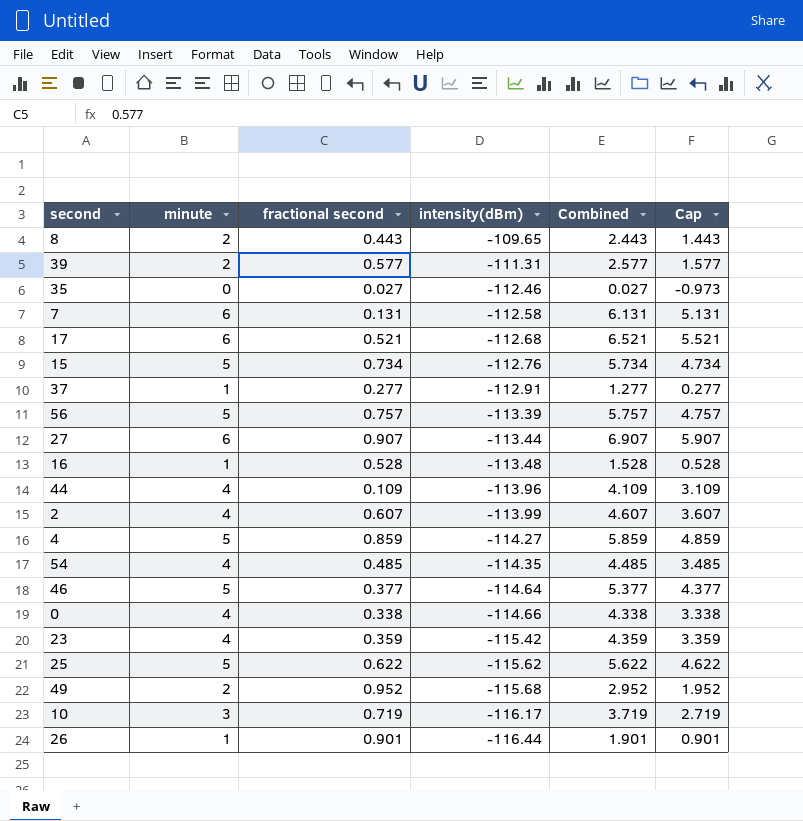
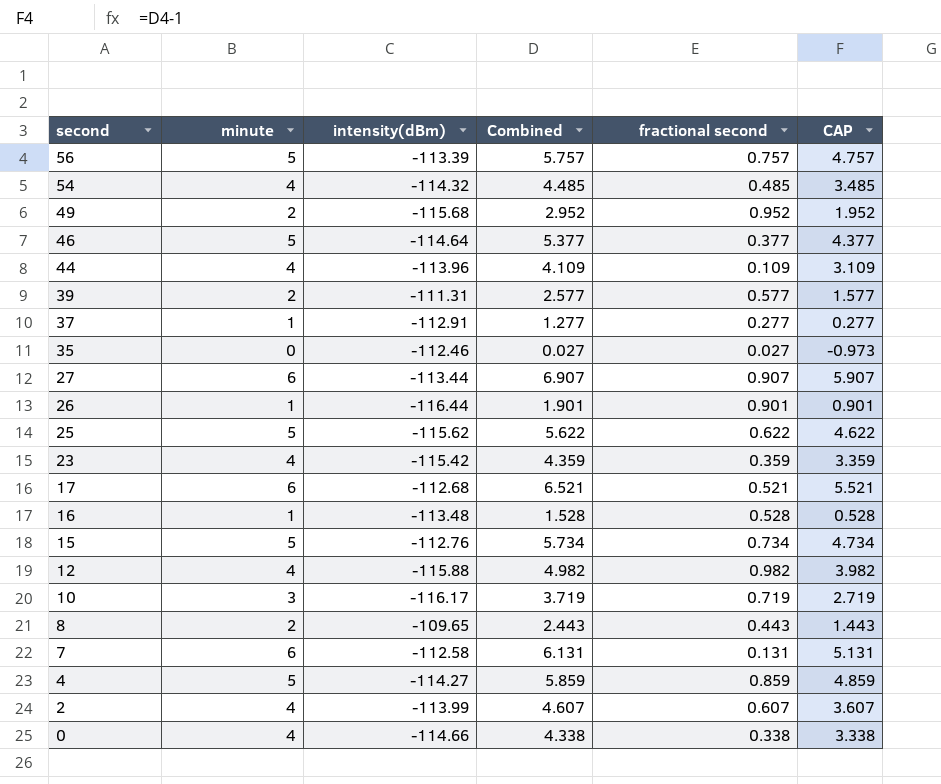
row order: intensity(dBm) descending -> second descending
column fractional second | position: 3 -> 5
column name: Cap -> CAP
54 | intensity(dBm): -114.35 -> -114.32
row 12: none -> 4 | -115.88 | 4.982 | 0.982 | 3.982

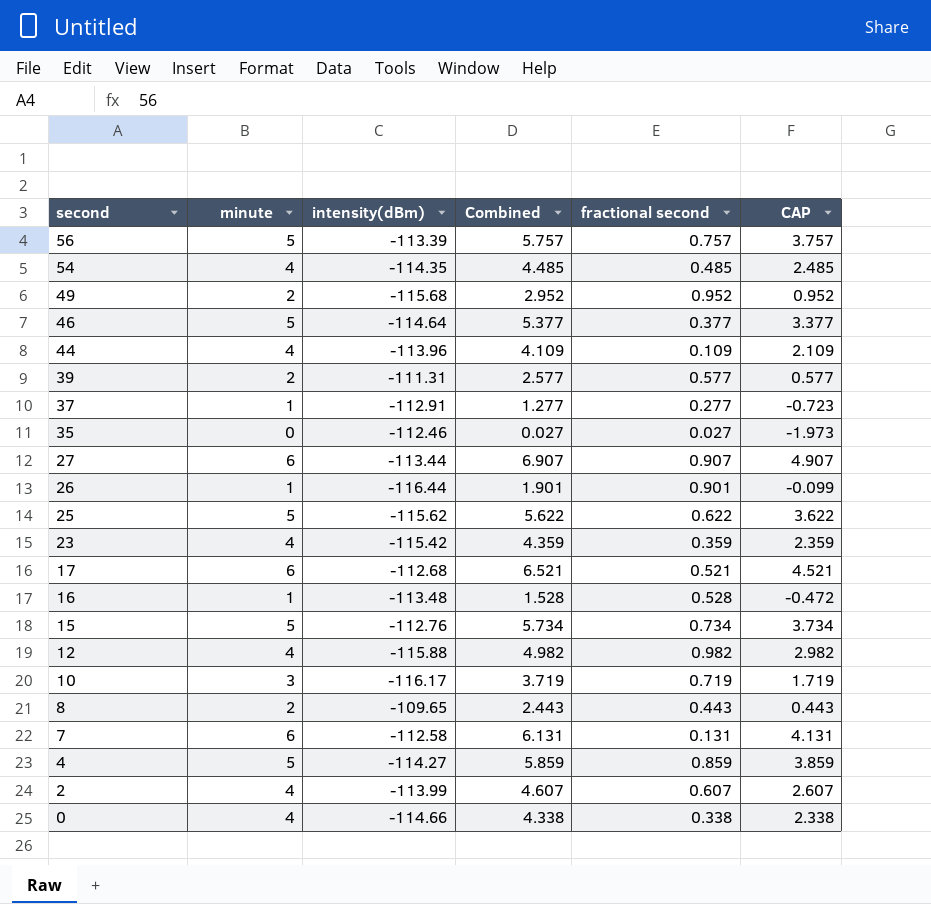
column CAP | formula: [Combined] - 1 -> [Combined] - 2
54 | intensity(dBm): -114.32 -> -114.35

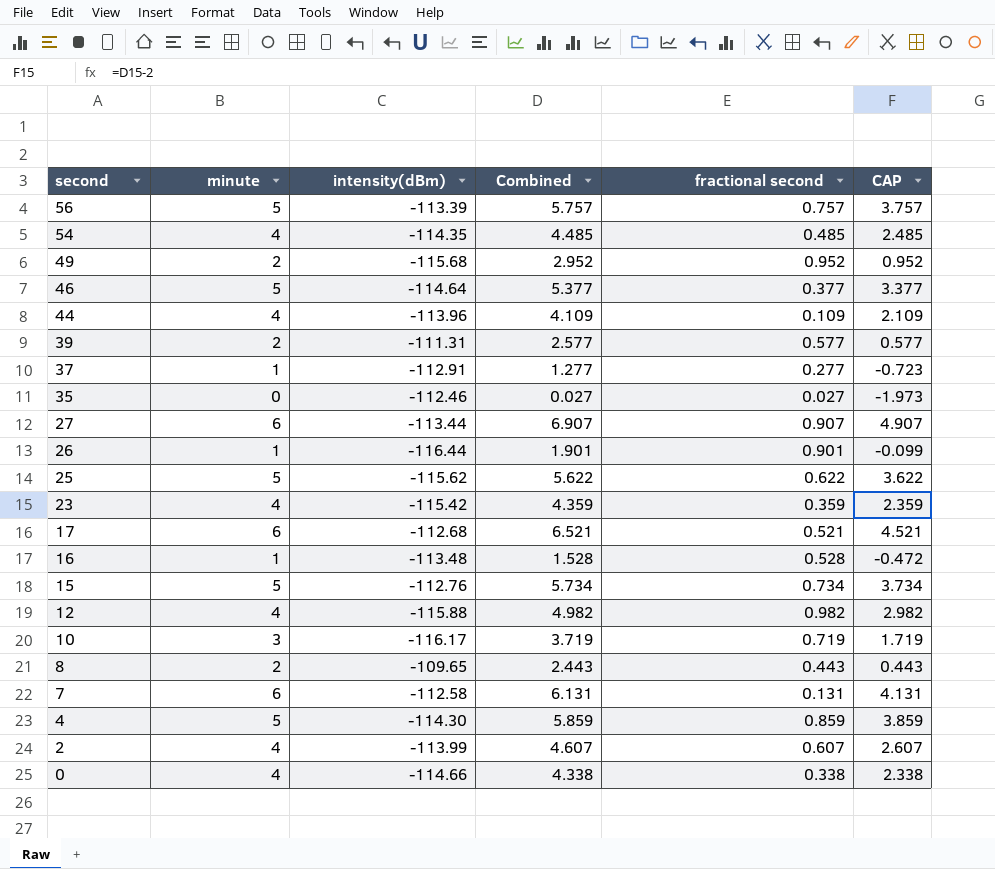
4 | intensity(dBm): -114.27 -> -114.30

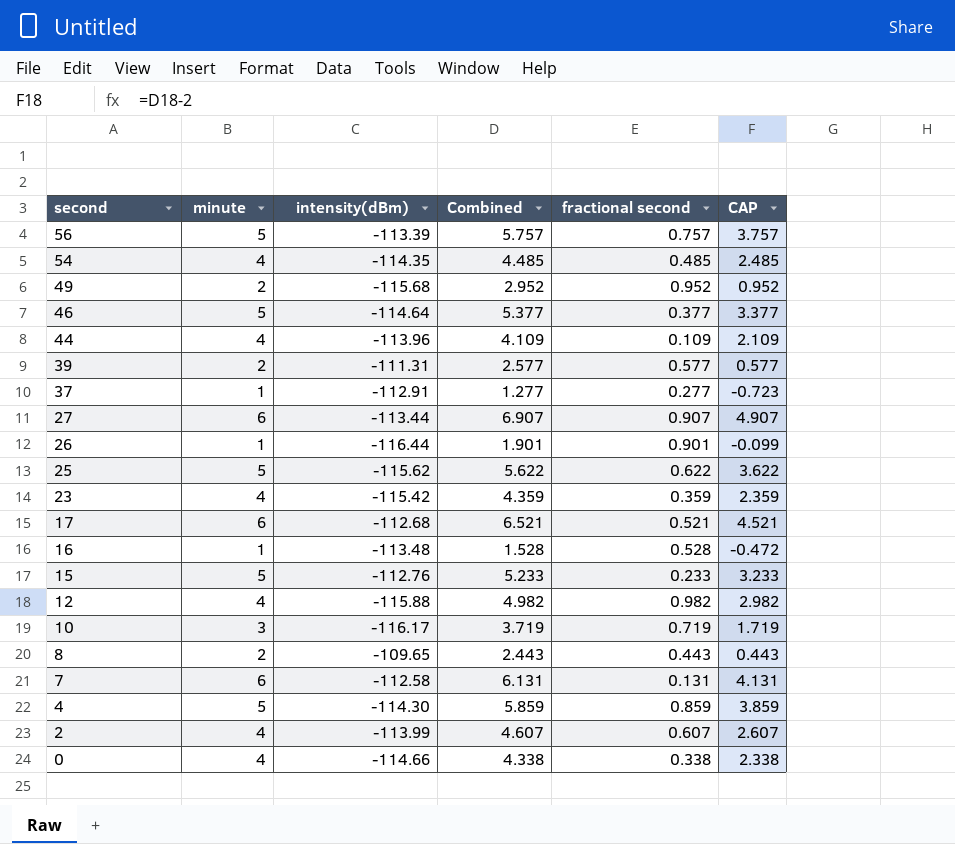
row 35: 0 | -112.46 | 0.027 | 0.027 | -1.973 -> none
15 | Combined: 5.734 -> 5.233
15 | fractional second: 0.734 -> 0.233
15 | CAP: 3.734 -> 3.233

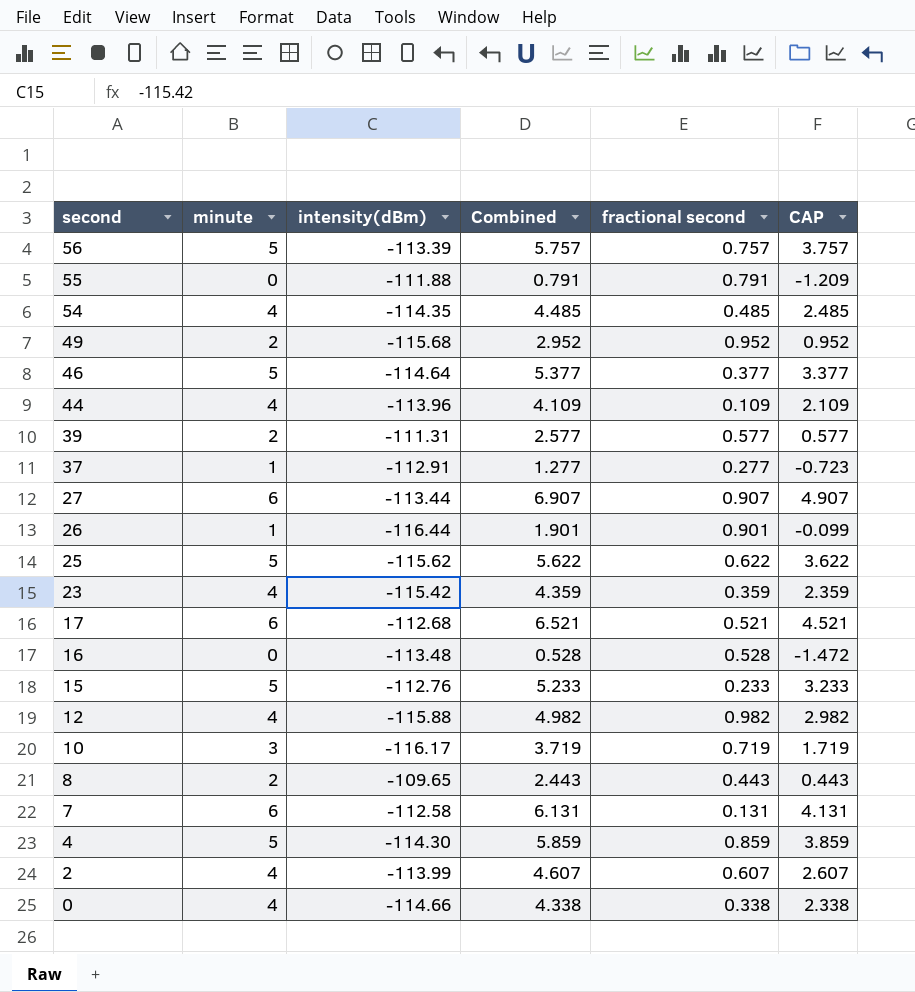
row 55: none -> 0 | -111.88 | 0.791 | 0.791 | -1.209
16 | minute: 1 -> 0
16 | Combined: 1.528 -> 0.528
16 | CAP: -0.472 -> -1.472

